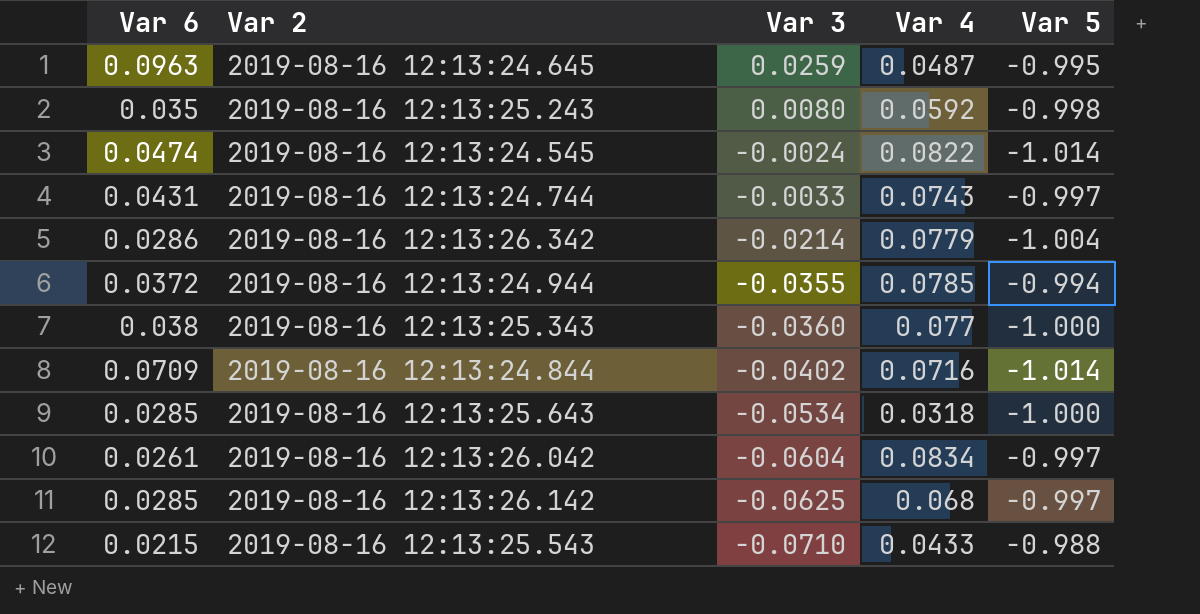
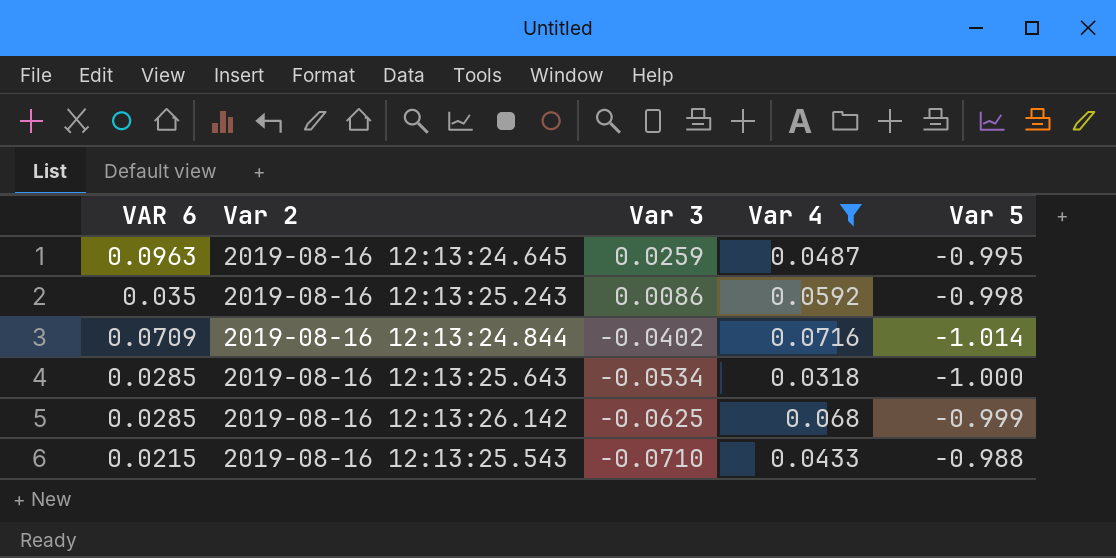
filter: none -> Var 4 <= 0.0716
column name: Var 6 -> VAR 6
2019-08-16 12:13:25.243 | Var 3: 0.0080 -> 0.0086
2019-08-16 12:13:26.142 | Var 5: -0.997 -> -0.999

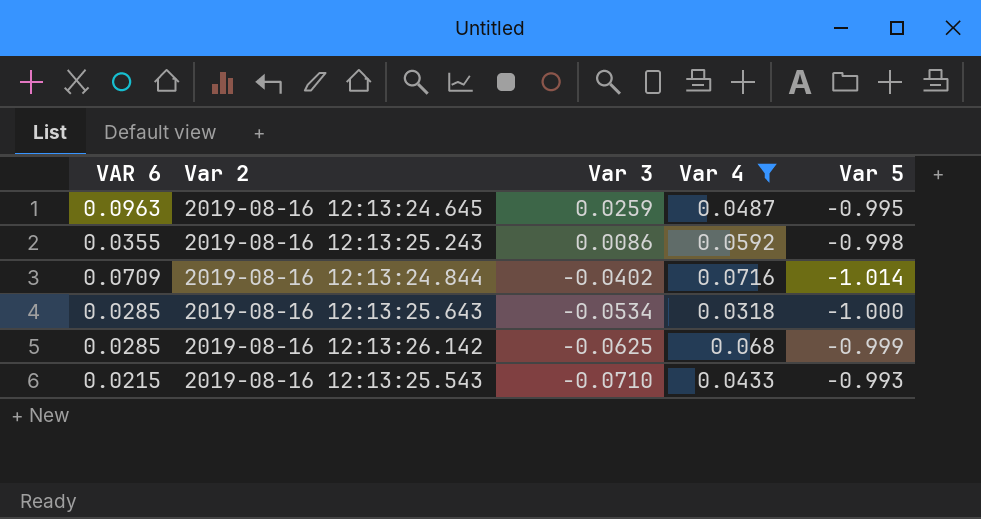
2019-08-16 12:13:25.243 | VAR 6: 0.035 -> 0.0355
2019-08-16 12:13:25.543 | Var 5: -0.988 -> -0.993

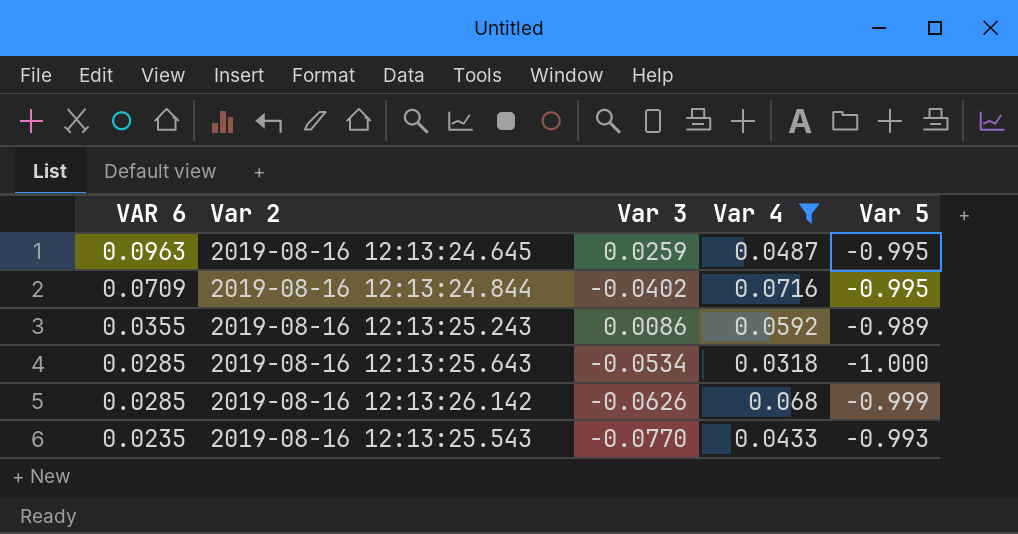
row order: Var 3 descending -> VAR 6 descending
2019-08-16 12:13:24.844 | Var 5: -1.014 -> -0.995
2019-08-16 12:13:25.243 | Var 5: -0.998 -> -0.989
2019-08-16 12:13:26.142 | Var 3: -0.0625 -> -0.0626
2019-08-16 12:13:25.543 | VAR 6: 0.0215 -> 0.0235
2019-08-16 12:13:25.543 | Var 3: -0.0710 -> -0.0770

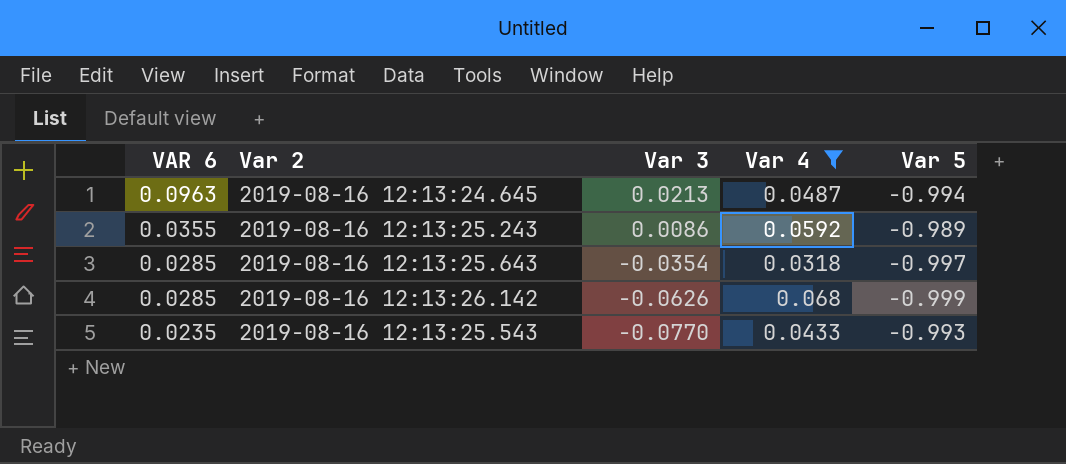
row 2019-08-16 12:13:24.844: 0.0709 | -0.0402 | 0.0716 | -0.995 -> none
2019-08-16 12:13:24.645 | Var 3: 0.0259 -> 0.0213
2019-08-16 12:13:24.645 | Var 5: -0.995 -> -0.994
2019-08-16 12:13:25.643 | Var 3: -0.0534 -> -0.0354
2019-08-16 12:13:25.643 | Var 5: -1.000 -> -0.997

